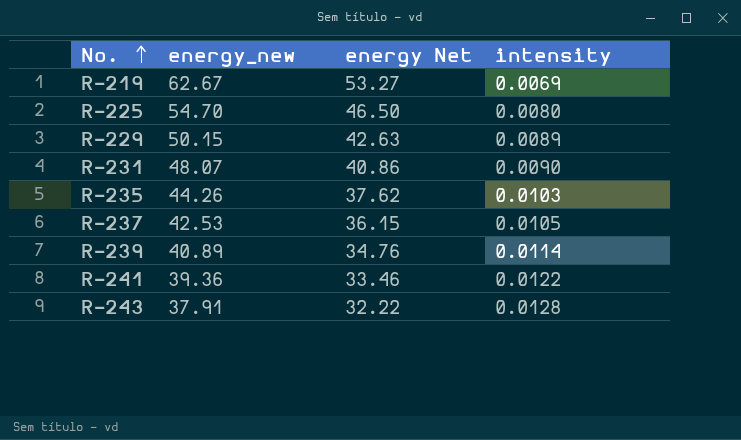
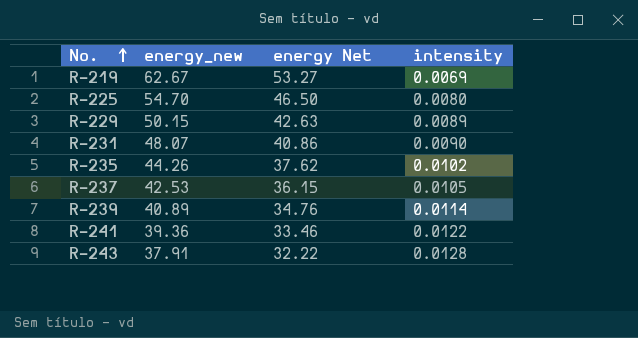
R-235 | intensity: 0.0103 -> 0.0102

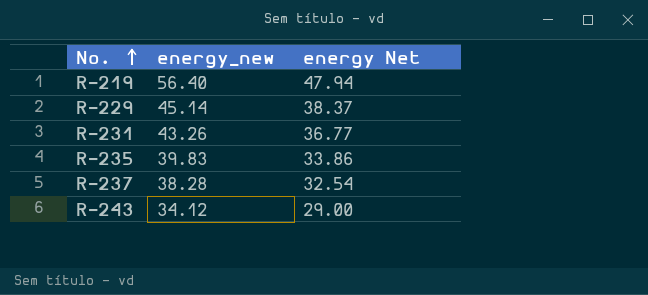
column intensity | position: 4 -> none
row R-225: 54.70 | 46.50 | 0.0080 -> none
row R-239: 40.89 | 34.76 | 0.0114 -> none
row R-241: 39.36 | 33.46 | 0.0122 -> none
R-219 | energy_new: 62.67 -> 56.40
R-219 | energy Net: 53.27 -> 47.94
R-229 | energy_new: 50.15 -> 45.14
R-229 | energy Net: 42.63 -> 38.37
R-231 | energy_new: 48.07 -> 43.26
R-231 | energy Net: 40.86 -> 36.77
R-235 | energy_new: 44.26 -> 39.83
R-235 | energy Net: 37.62 -> 33.86
R-237 | energy_new: 42.53 -> 38.28
R-237 | energy Net: 36.15 -> 32.54
R-243 | energy_new: 37.91 -> 34.12
R-243 | energy Net: 32.22 -> 29.00

